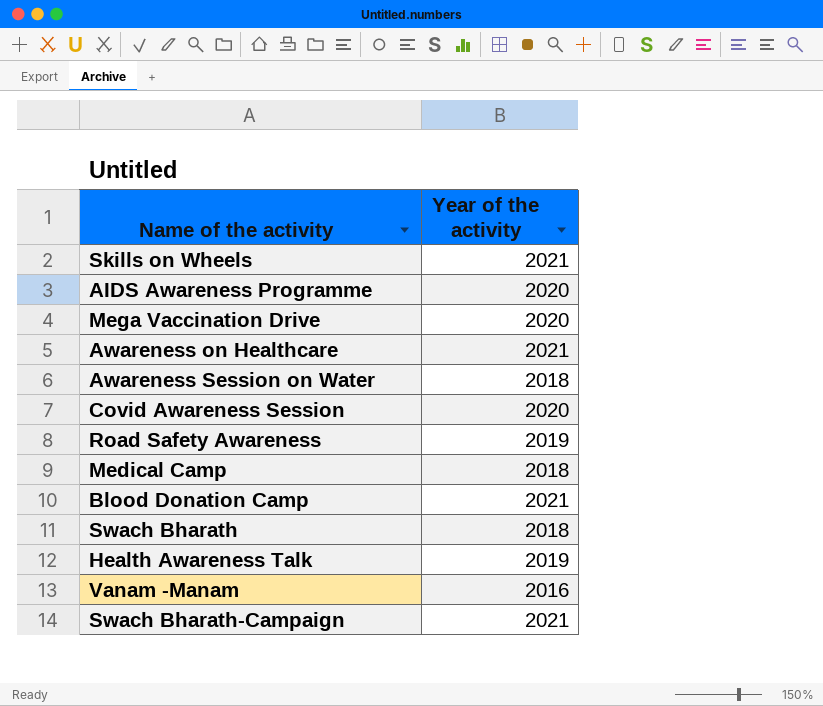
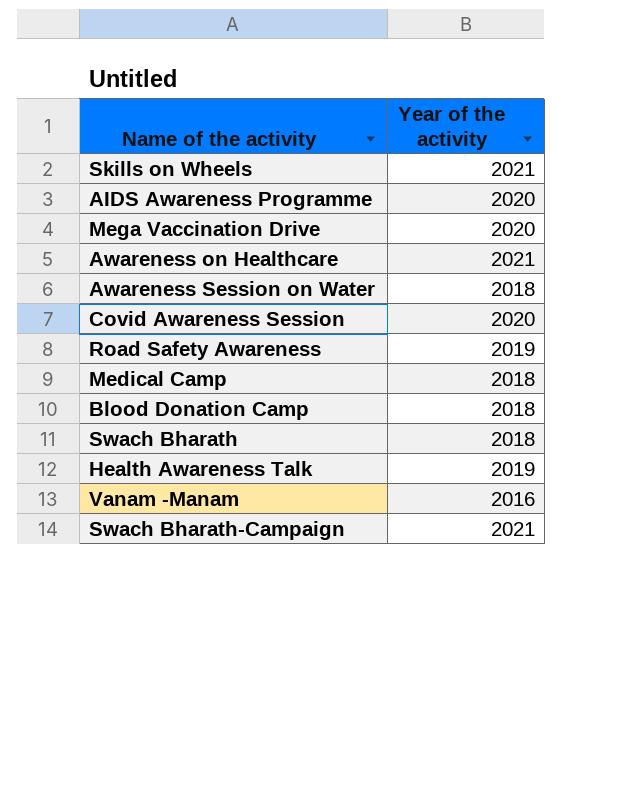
Blood Donation Camp | Year of the activity: 2021 -> 2018

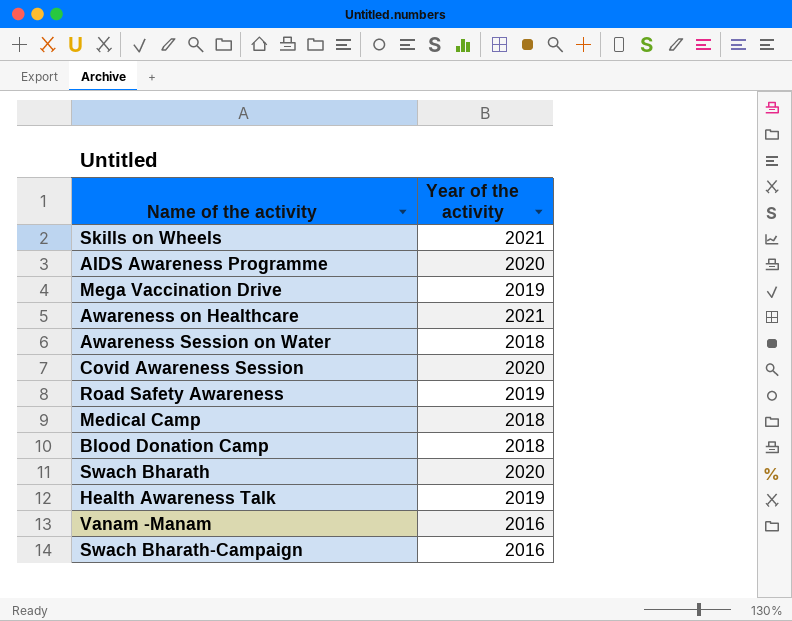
Mega Vaccination Drive | Year of the activity: 2020 -> 2019
Swach Bharath | Year of the activity: 2018 -> 2020
Swach Bharath-Campaign | Year of the activity: 2021 -> 2016

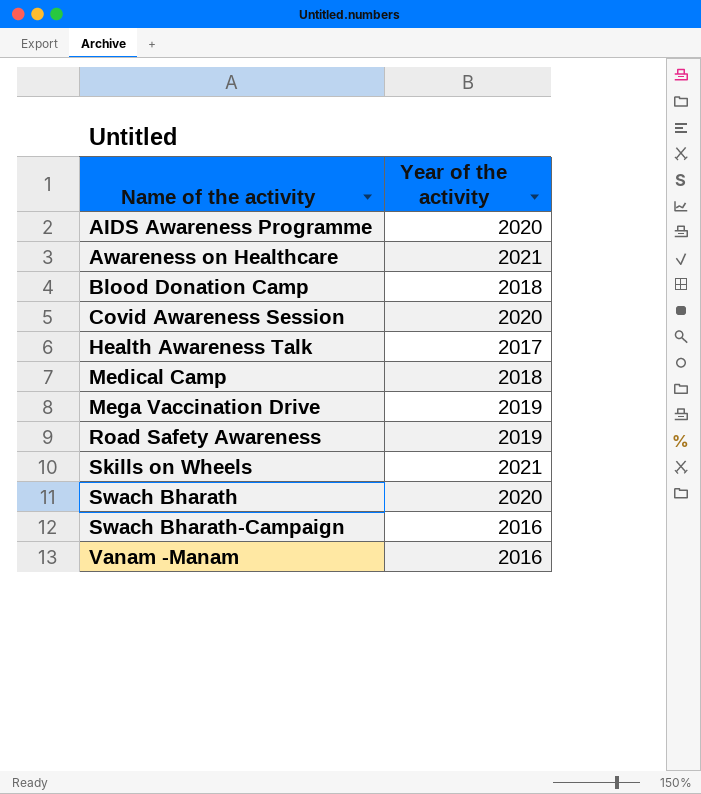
row order: none -> Name of the activity ascending
row Awareness Session on Water: 2018 -> none
Health Awareness Talk | Year of the activity: 2019 -> 2017

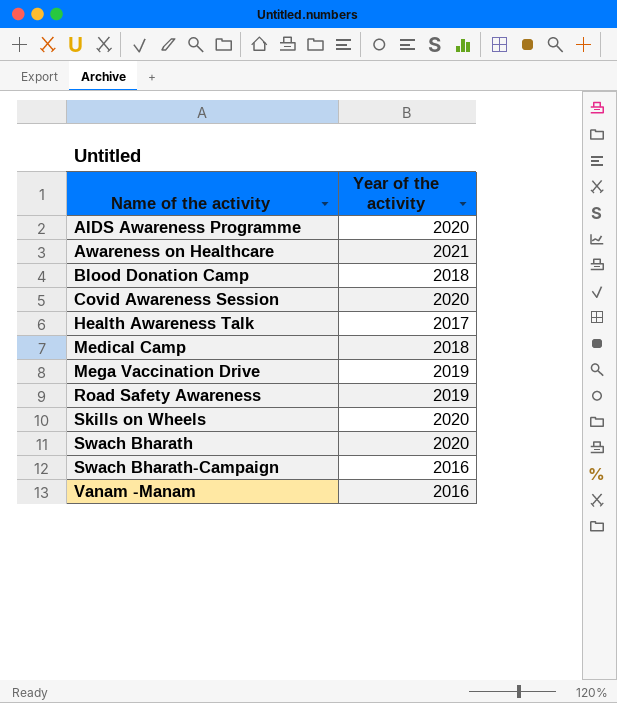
Skills on Wheels | Year of the activity: 2021 -> 2020

